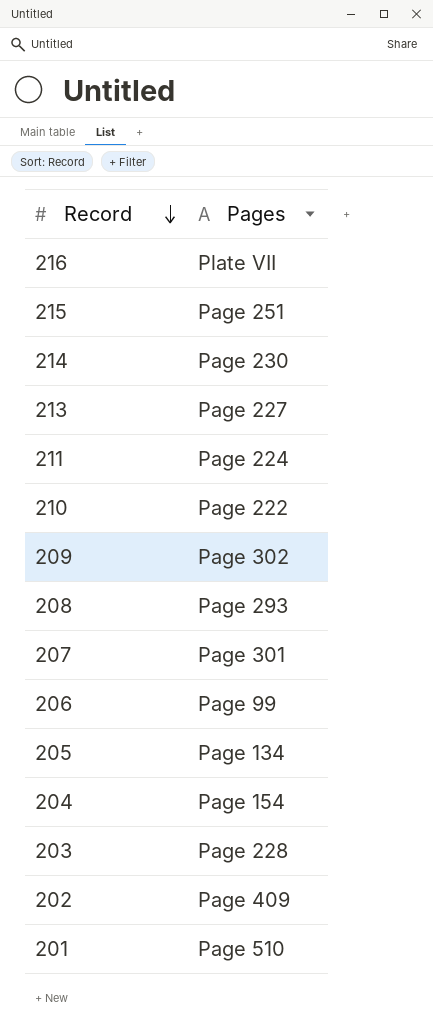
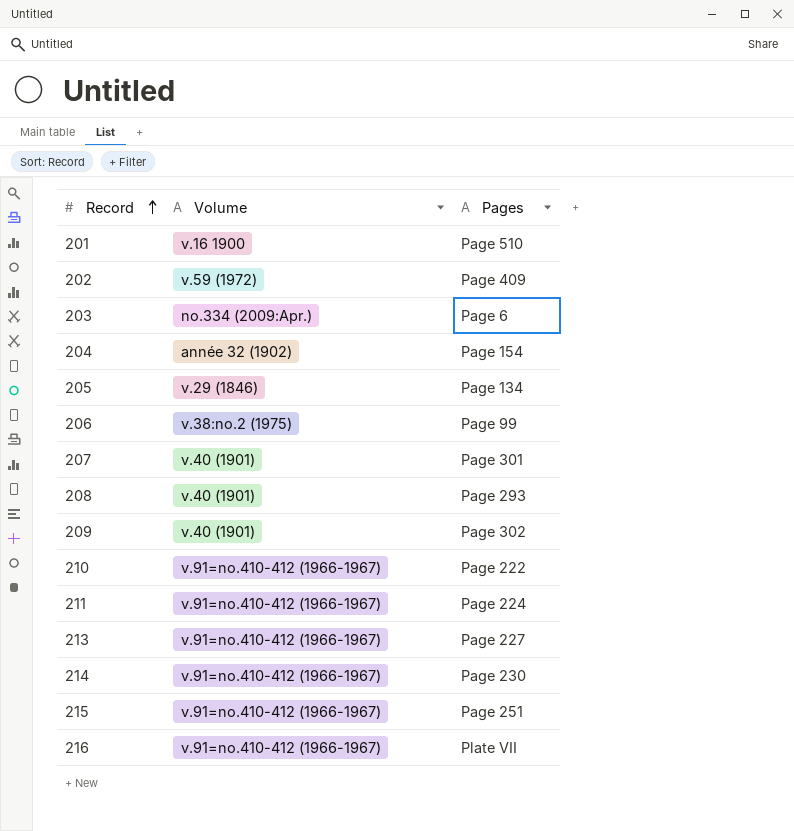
row order: Record descending -> Record ascending
column Volume | position: none -> 2
203 | Pages: Page 228 -> Page 6

